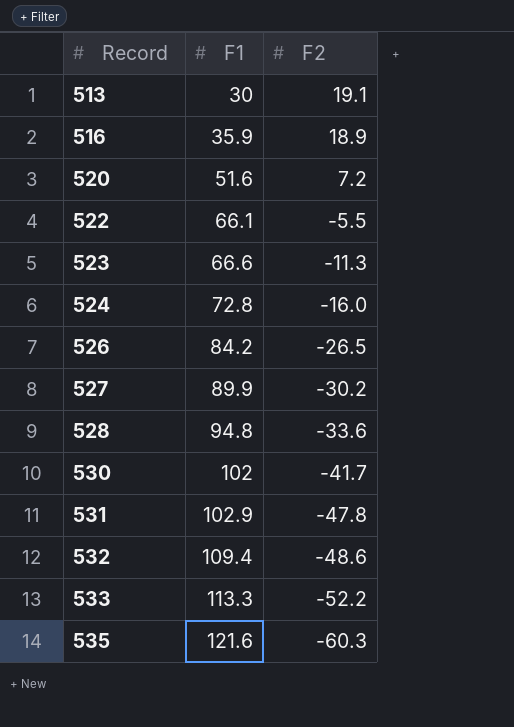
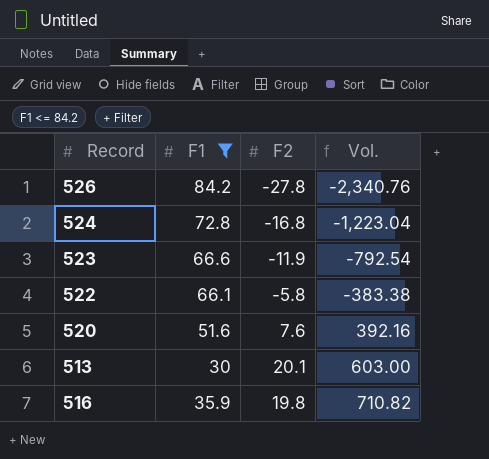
filter: none -> F1 <= 84.2
row order: Record ascending -> Vol. ascending
column Vol. | formula: none -> [F1] * [F2]
526 | F2: -26.5 -> -27.8
524 | F2: -16.0 -> -16.8
523 | F2: -11.3 -> -11.9
522 | F2: -5.5 -> -5.8
520 | F2: 7.2 -> 7.6
513 | F2: 19.1 -> 20.1
516 | F2: 18.9 -> 19.8

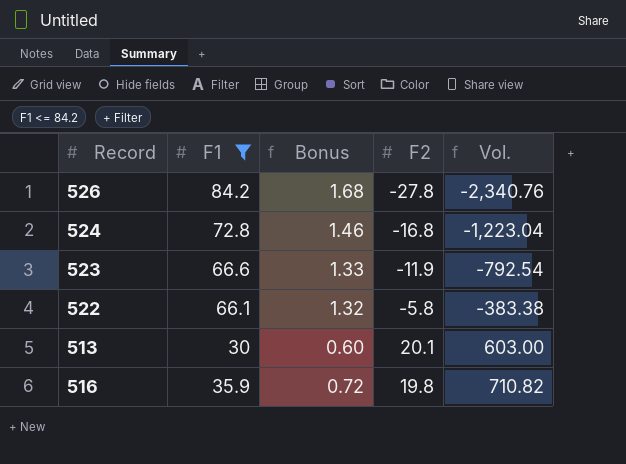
column Bonus | formula: none -> [F1] * 0.02
row 520: 51.6 | 7.6 | 392.16 -> none

